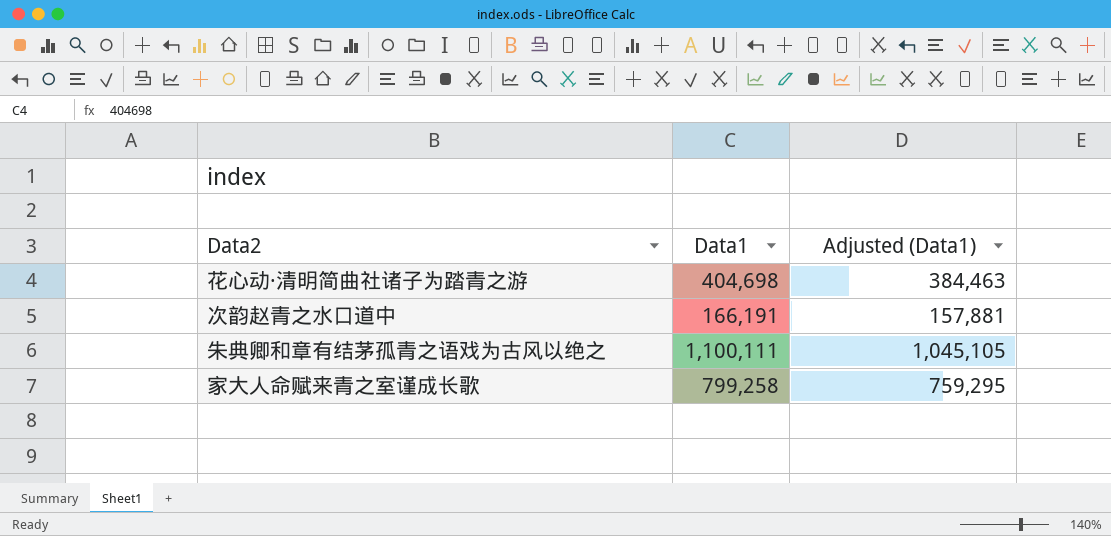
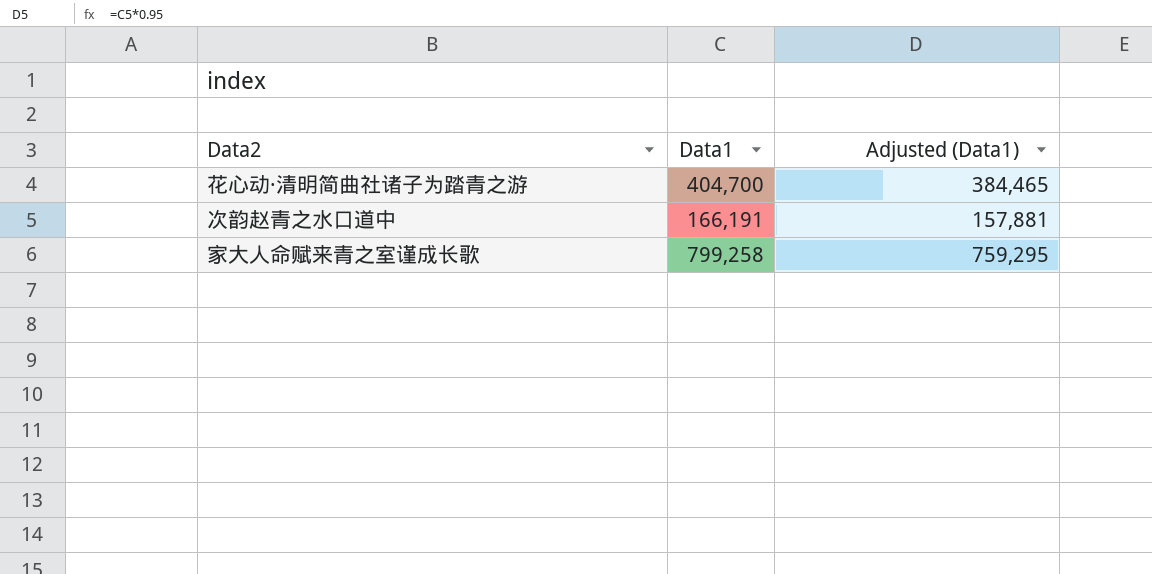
row 朱典卿和章有结茅孤青之语戏为古风以绝之: 1,100,111 | 1,045,105 -> none
花心动·清明简曲社诸子为踏青之游 | Data1: 404,698 -> 404,700
花心动·清明简曲社诸子为踏青之游 | Adjusted (Data1): 384,463 -> 384,465

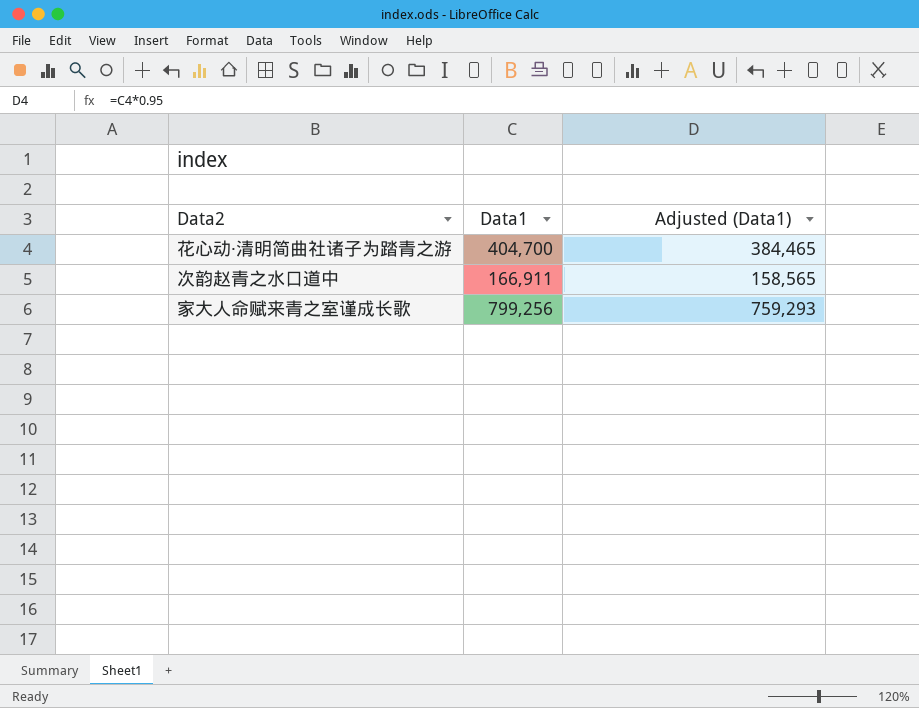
次韵赵青之水口道中 | Data1: 166,191 -> 166,911
次韵赵青之水口道中 | Adjusted (Data1): 157,881 -> 158,565
家大人命赋来青之室谨成长歌 | Data1: 799,258 -> 799,256
家大人命赋来青之室谨成长歌 | Adjusted (Data1): 759,295 -> 759,293

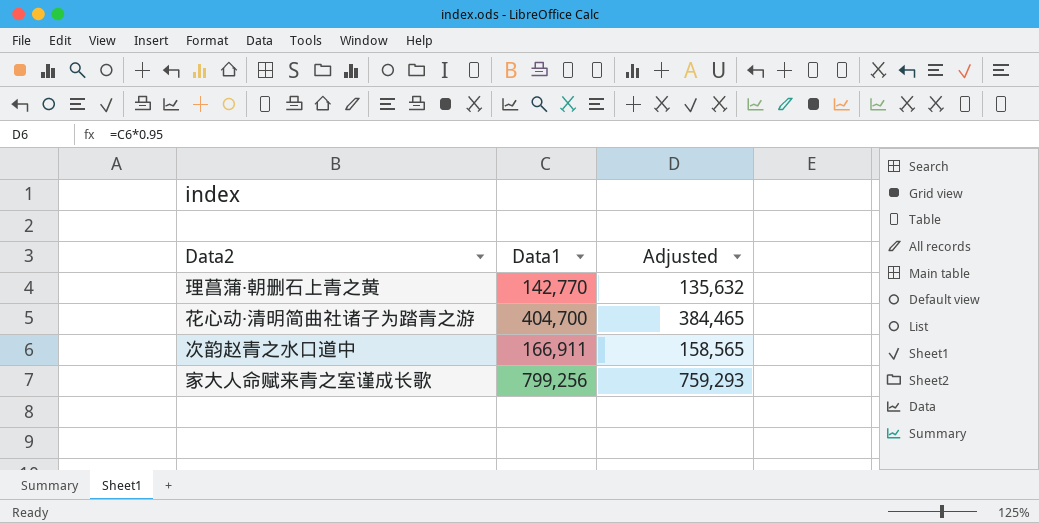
column name: Adjusted (Data1) -> Adjusted
row 理菖蒲·朝删石上青之黄: none -> 142,770 | 135,632

